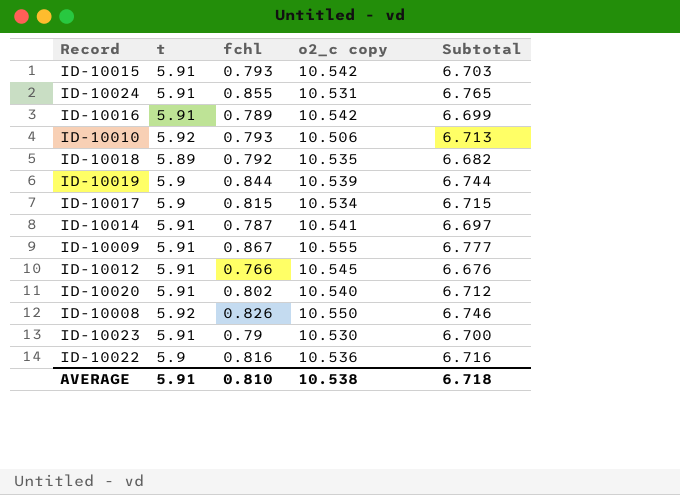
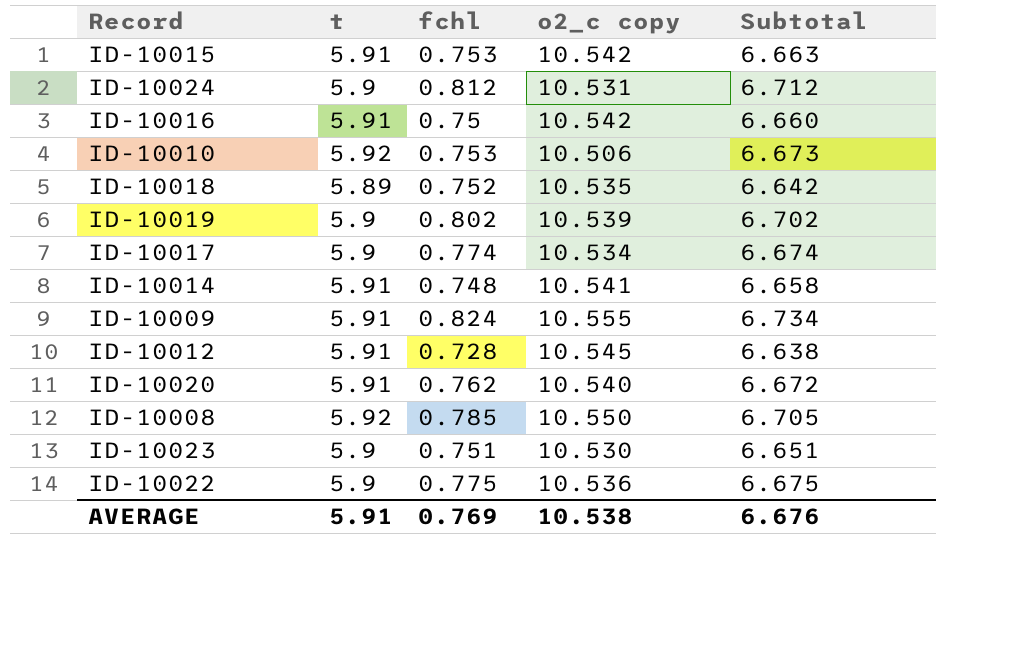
ID-10015 | fchl: 0.793 -> 0.753
ID-10015 | Subtotal: 6.703 -> 6.663
ID-10024 | t: 5.91 -> 5.9
ID-10024 | fchl: 0.855 -> 0.812
ID-10024 | Subtotal: 6.765 -> 6.712
ID-10016 | fchl: 0.789 -> 0.75
ID-10016 | Subtotal: 6.699 -> 6.660
ID-10010 | fchl: 0.793 -> 0.753
ID-10010 | Subtotal: 6.713 -> 6.673
ID-10018 | fchl: 0.792 -> 0.752
ID-10018 | Subtotal: 6.682 -> 6.642
ID-10019 | fchl: 0.844 -> 0.802
ID-10019 | Subtotal: 6.744 -> 6.702
ID-10017 | fchl: 0.815 -> 0.774
ID-10017 | Subtotal: 6.715 -> 6.674
ID-10014 | fchl: 0.787 -> 0.748
ID-10014 | Subtotal: 6.697 -> 6.658
ID-10009 | fchl: 0.867 -> 0.824
ID-10009 | Subtotal: 6.777 -> 6.734
ID-10012 | fchl: 0.766 -> 0.728
ID-10012 | Subtotal: 6.676 -> 6.638
ID-10020 | fchl: 0.802 -> 0.762
ID-10020 | Subtotal: 6.712 -> 6.672
ID-10008 | fchl: 0.826 -> 0.785
ID-10008 | Subtotal: 6.746 -> 6.705
ID-10023 | t: 5.91 -> 5.9
ID-10023 | fchl: 0.79 -> 0.751
ID-10023 | Subtotal: 6.700 -> 6.651
ID-10022 | fchl: 0.816 -> 0.775
ID-10022 | Subtotal: 6.716 -> 6.675
AVERAGE | fchl: 0.810 -> 0.769
AVERAGE | Subtotal: 6.718 -> 6.676

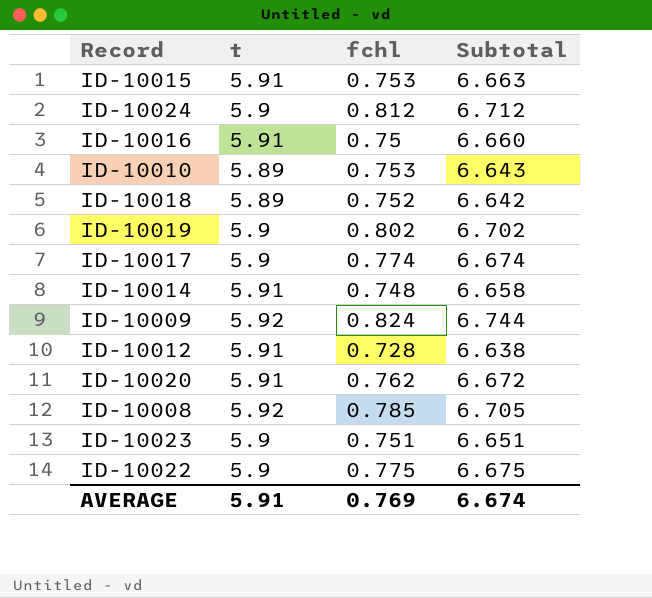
column o2_c copy | position: 4 -> none
ID-10010 | t: 5.92 -> 5.89
ID-10010 | Subtotal: 6.673 -> 6.643
ID-10009 | t: 5.91 -> 5.92
ID-10009 | Subtotal: 6.734 -> 6.744
AVERAGE | Subtotal: 6.676 -> 6.674

